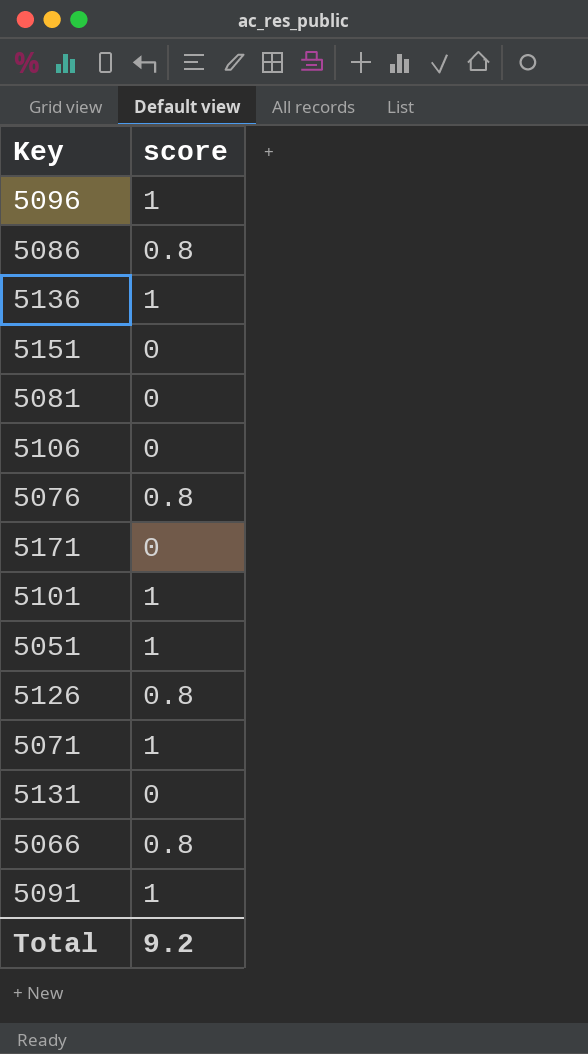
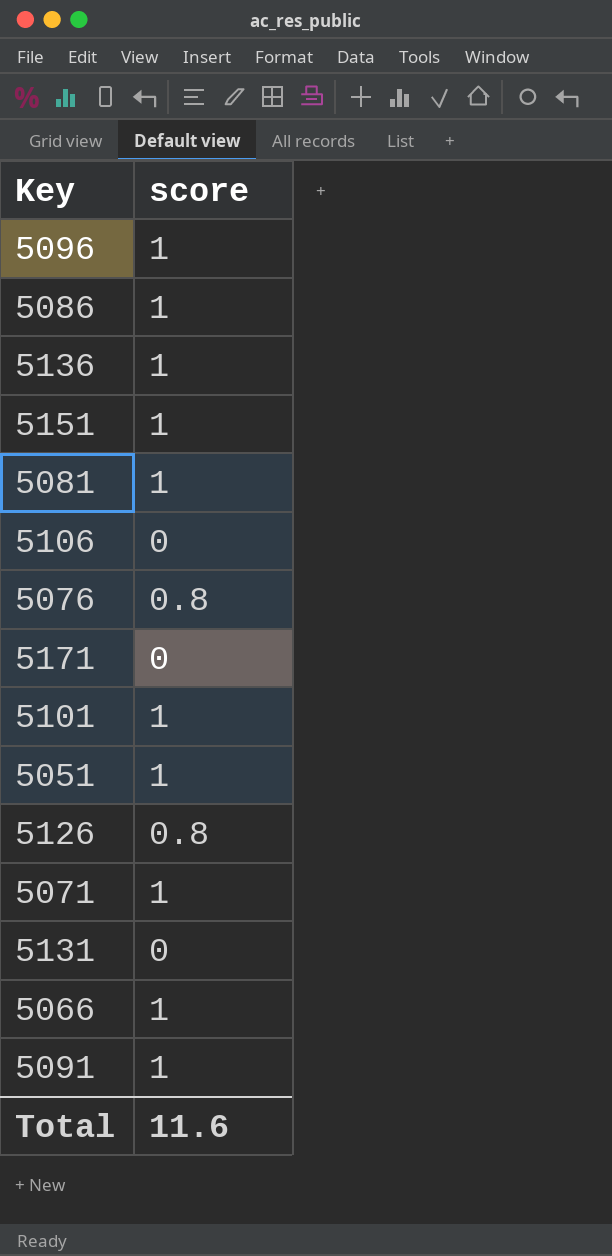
5086 | score: 0.8 -> 1
5151 | score: 0 -> 1
5081 | score: 0 -> 1
5066 | score: 0.8 -> 1
Total | score: 9.2 -> 11.6

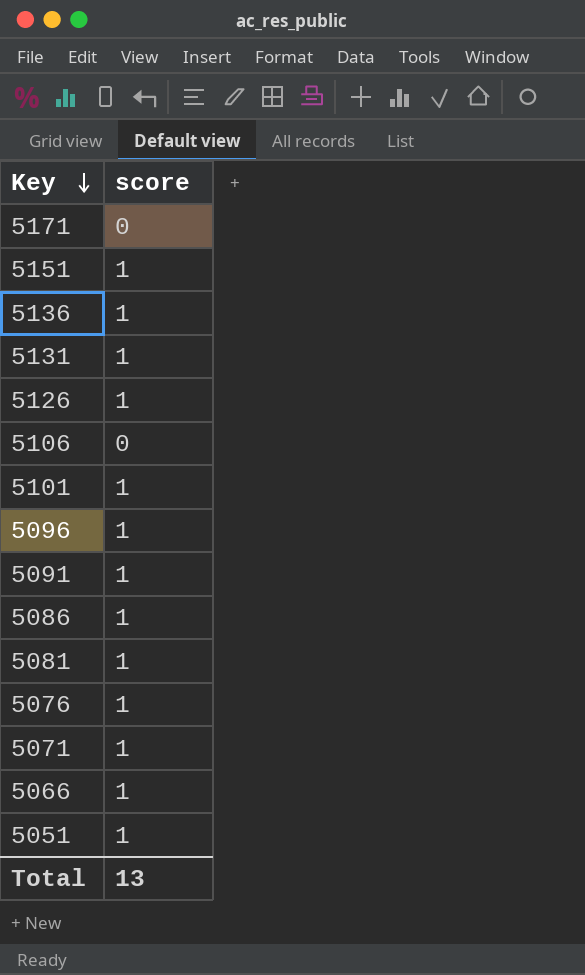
row order: none -> Key descending
5131 | score: 0 -> 1
5126 | score: 0.8 -> 1
5076 | score: 0.8 -> 1
Total | score: 11.6 -> 13

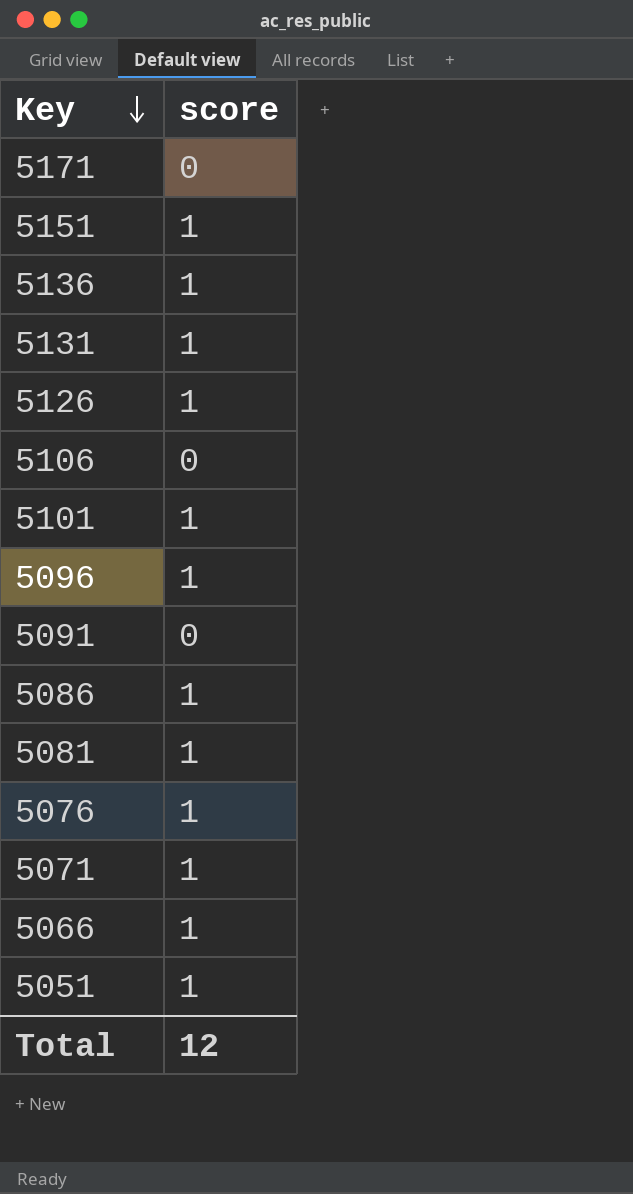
5091 | score: 1 -> 0
Total | score: 13 -> 12

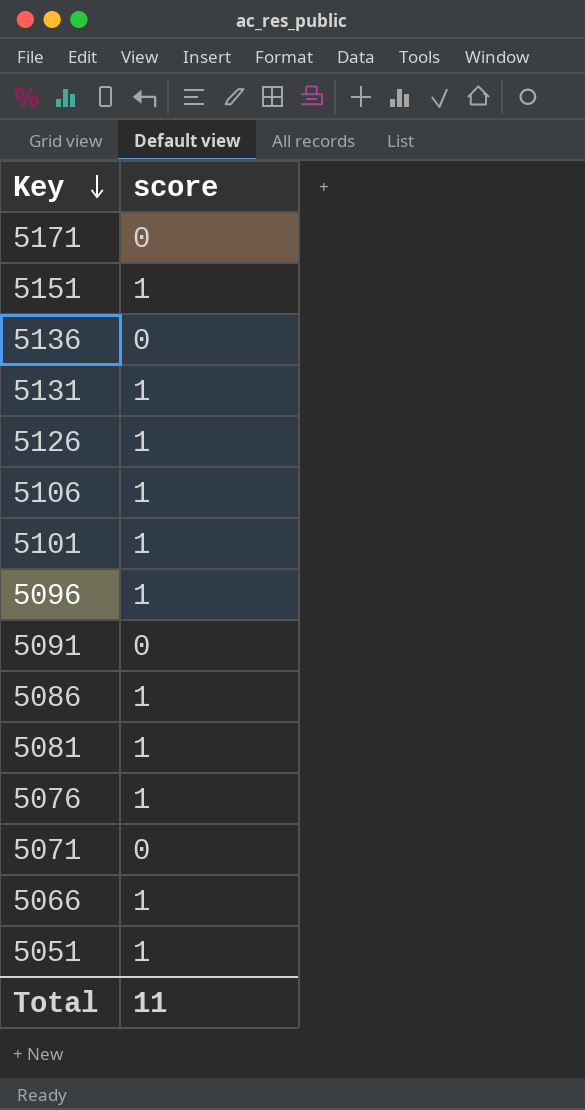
5136 | score: 1 -> 0
5106 | score: 0 -> 1
5071 | score: 1 -> 0
Total | score: 12 -> 11

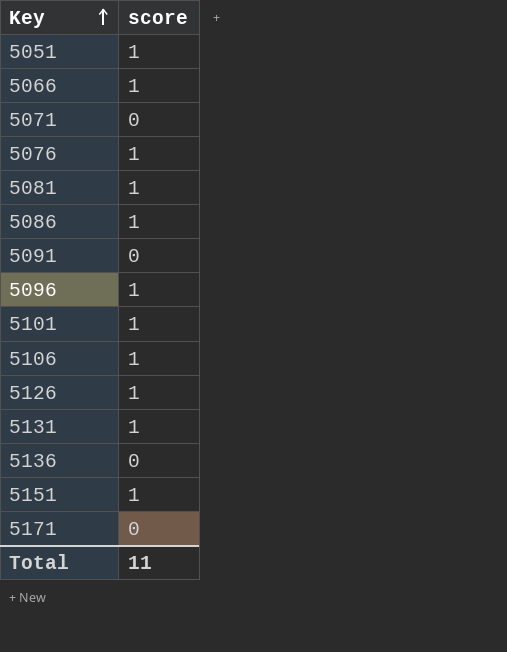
row order: Key descending -> Key ascending

